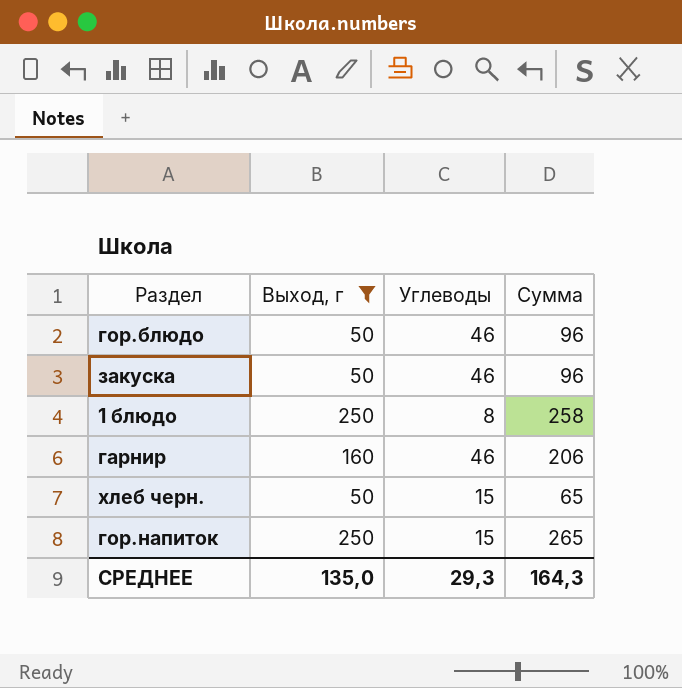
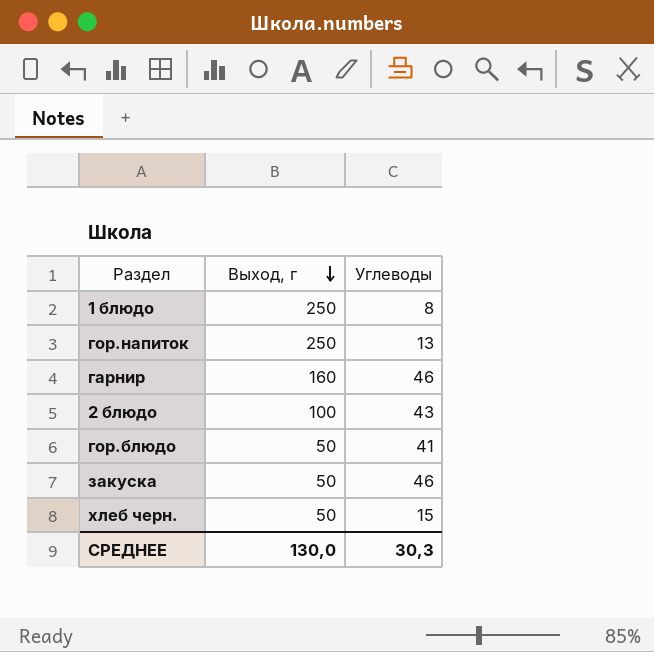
filter: Выход, г != 100 -> none
row order: none -> Выход, г descending
column Сумма | formula: [Выход, г] + [Углеводы] -> none
гор.напиток | Углеводы: 15 -> 13
гор.блюдо | Углеводы: 46 -> 41
СРЕДНЕЕ | Выход, г: 135,0 -> 130,0
СРЕДНЕЕ | Углеводы: 29,3 -> 30,3

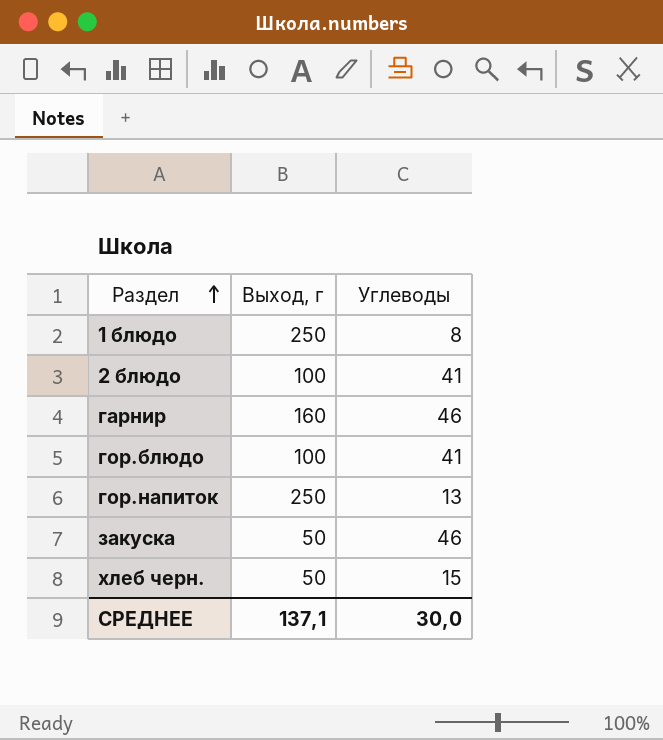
row order: Выход, г descending -> Раздел ascending
2 блюдо | Углеводы: 43 -> 41
гор.блюдо | Выход, г: 50 -> 100
СРЕДНЕЕ | Выход, г: 130,0 -> 137,1
СРЕДНЕЕ | Углеводы: 30,3 -> 30,0

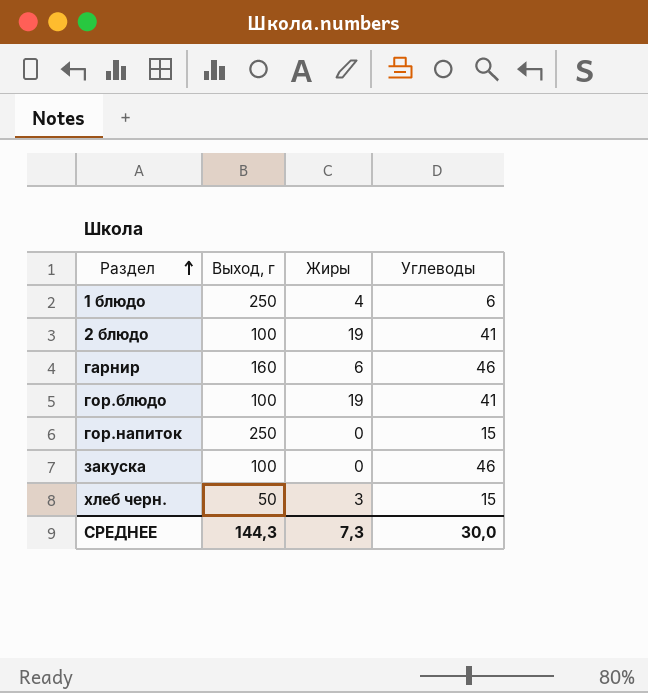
column Жиры | position: none -> 3
1 блюдо | Углеводы: 8 -> 6
гор.напиток | Углеводы: 13 -> 15
закуска | Выход, г: 50 -> 100
СРЕДНЕЕ | Выход, г: 137,1 -> 144,3

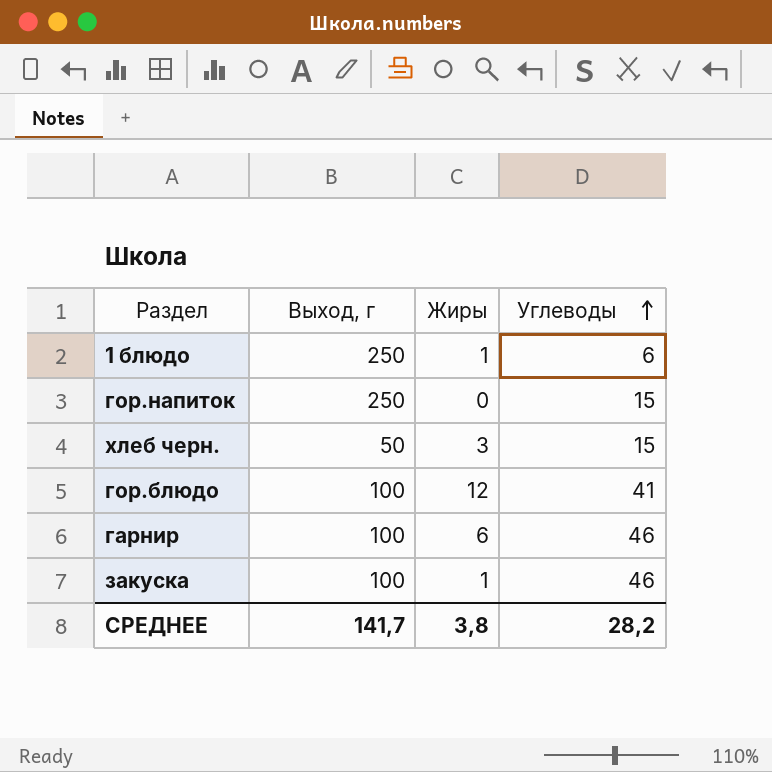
row order: Раздел ascending -> Углеводы ascending
row 2 блюдо: 100 | 19 | 41 -> none
1 блюдо | Жиры: 4 -> 1
гор.блюдо | Жиры: 19 -> 12
гарнир | Выход, г: 160 -> 100
закуска | Жиры: 0 -> 1
СРЕДНЕЕ | Выход, г: 144,3 -> 141,7
СРЕДНЕЕ | Жиры: 7,3 -> 3,8
СРЕДНЕЕ | Углеводы: 30,0 -> 28,2

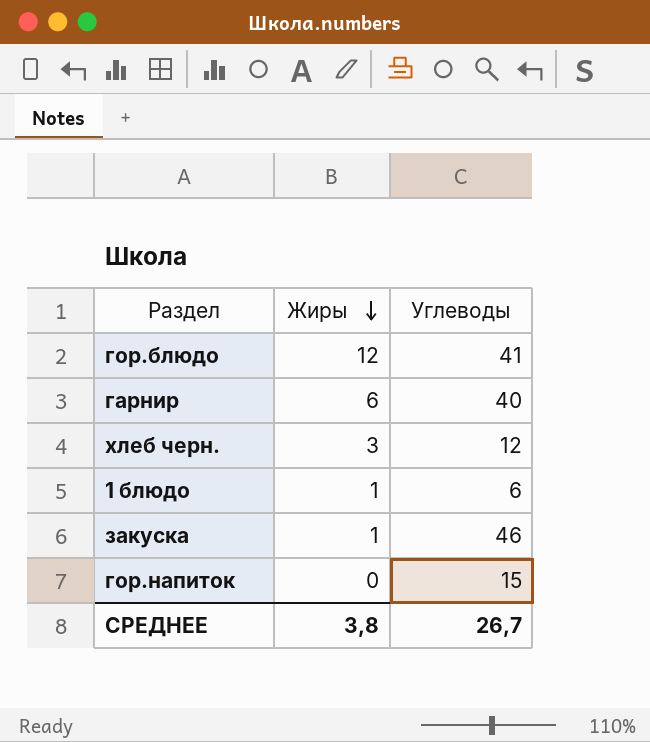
row order: Углеводы ascending -> Жиры descending
column Выход, г | position: 2 -> none
гарнир | Углеводы: 46 -> 40
хлеб черн. | Углеводы: 15 -> 12
СРЕДНЕЕ | Углеводы: 28,2 -> 26,7

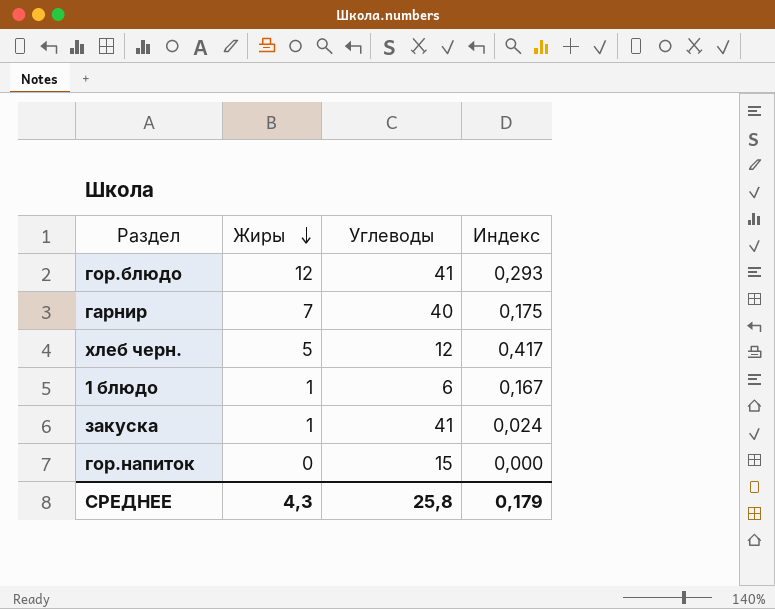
column Индекс | formula: none -> [Жиры] / [Углеводы]
гарнир | Жиры: 6 -> 7
хлеб черн. | Жиры: 3 -> 5
закуска | Углеводы: 46 -> 41
СРЕДНЕЕ | Жиры: 3,8 -> 4,3
СРЕДНЕЕ | Углеводы: 26,7 -> 25,8

